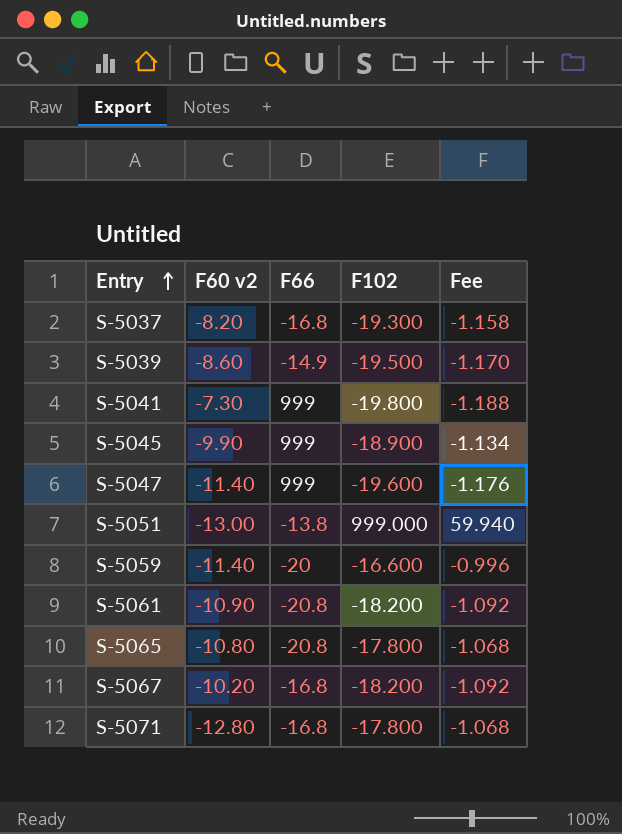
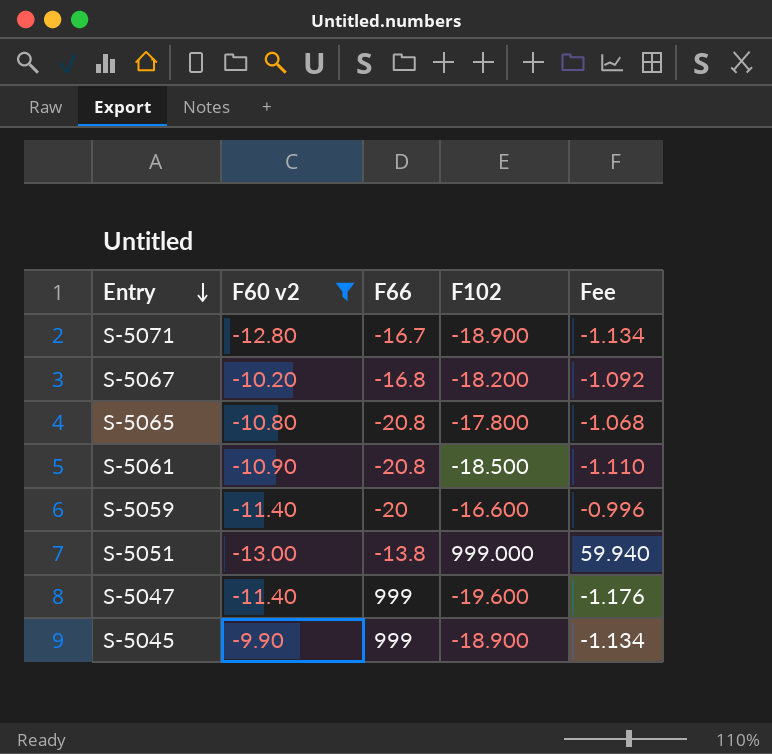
filter: none -> F60 v2 <= -9.90
row order: Entry ascending -> Entry descending
S-5071 | F66: -16.8 -> -16.7
S-5071 | F102: -17.800 -> -18.900
S-5071 | Fee: -1.068 -> -1.134
S-5061 | F102: -18.200 -> -18.500
S-5061 | Fee: -1.092 -> -1.110

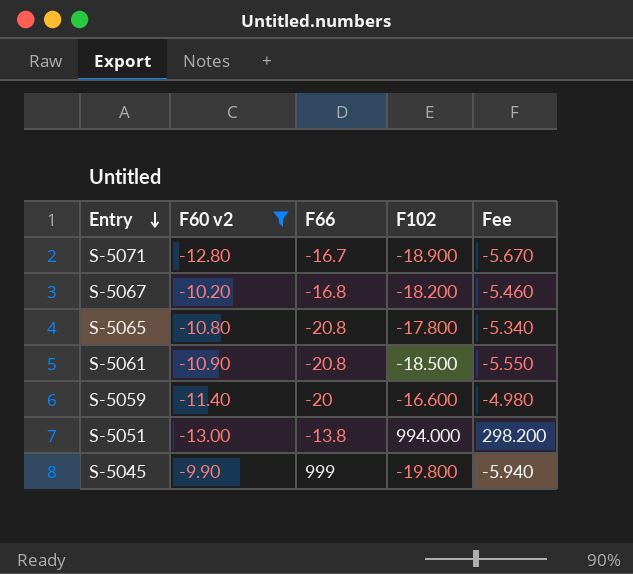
column Fee | formula: [F102] * 0.06 -> [F102] * 0.3
row S-5047: -11.40 | 999 | -19.600 | -1.176 -> none
S-5051 | F102: 999.000 -> 994.000
S-5045 | F102: -18.900 -> -19.800

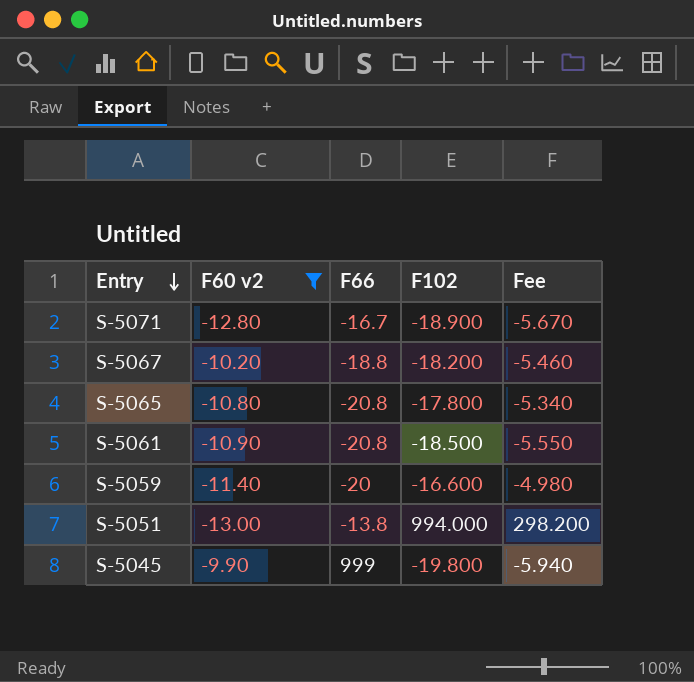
S-5067 | F66: -16.8 -> -18.8

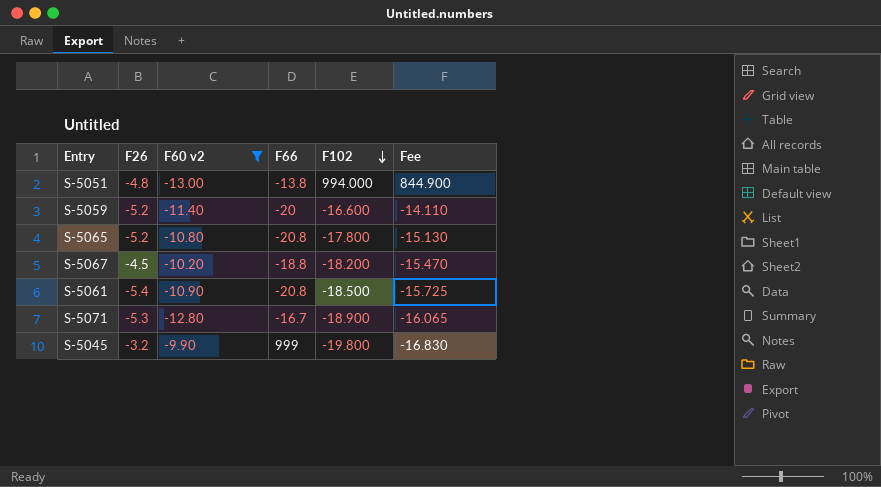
row order: Entry descending -> F102 descending
column F26 | position: none -> 2
column Fee | formula: [F102] * 0.3 -> [F102] * 0.85

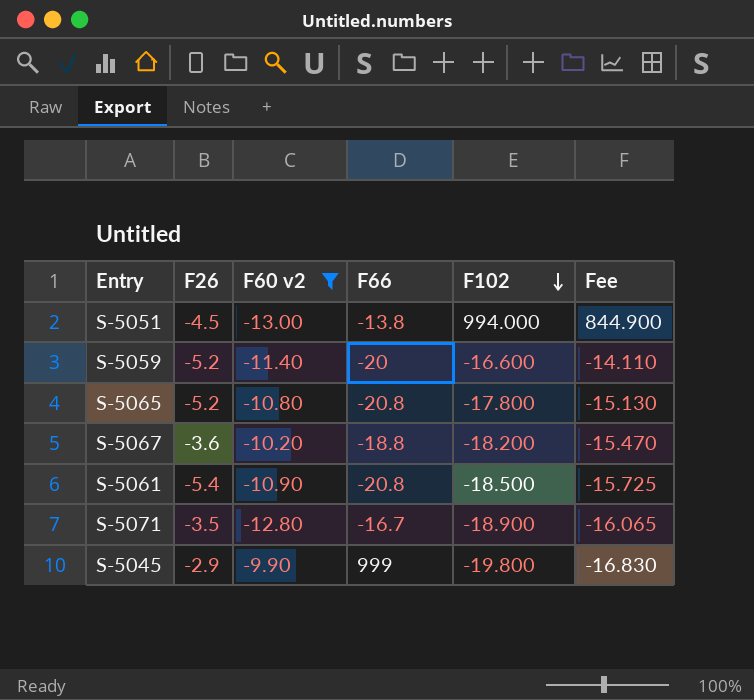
S-5051 | F26: -4.8 -> -4.5
S-5067 | F26: -4.5 -> -3.6
S-5071 | F26: -5.3 -> -3.5
S-5045 | F26: -3.2 -> -2.9

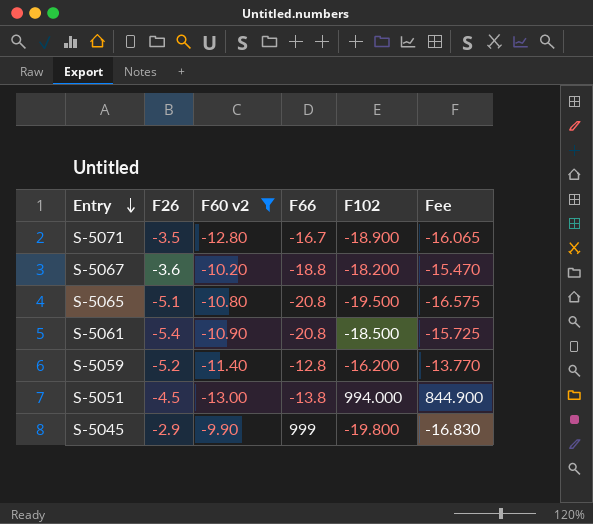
row order: F102 descending -> Entry descending
S-5065 | F26: -5.2 -> -5.1
S-5065 | F102: -17.800 -> -19.500
S-5065 | Fee: -15.130 -> -16.575
S-5059 | F66: -20 -> -12.8
S-5059 | F102: -16.600 -> -16.200
S-5059 | Fee: -14.110 -> -13.770

